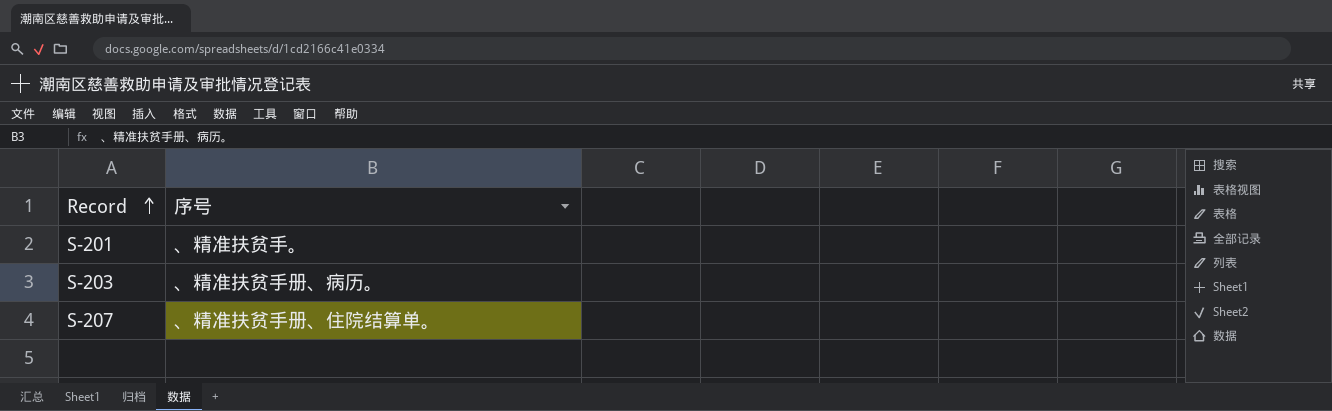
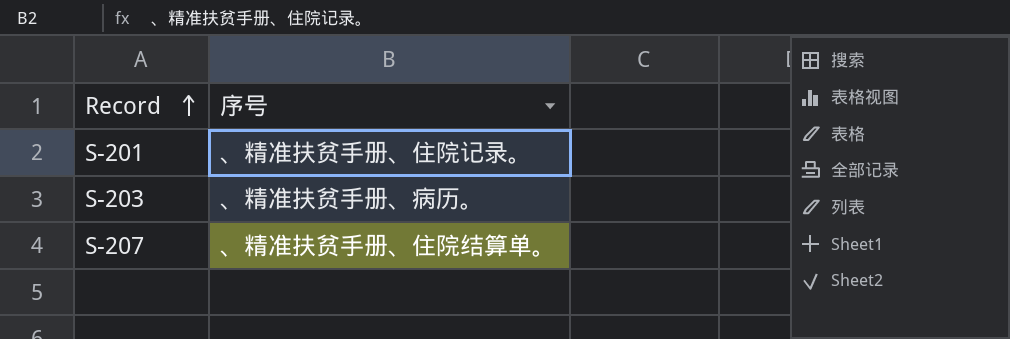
S-201 | 序号: 、精准扶贫手。 -> 、精准扶贫手册、住院记录。

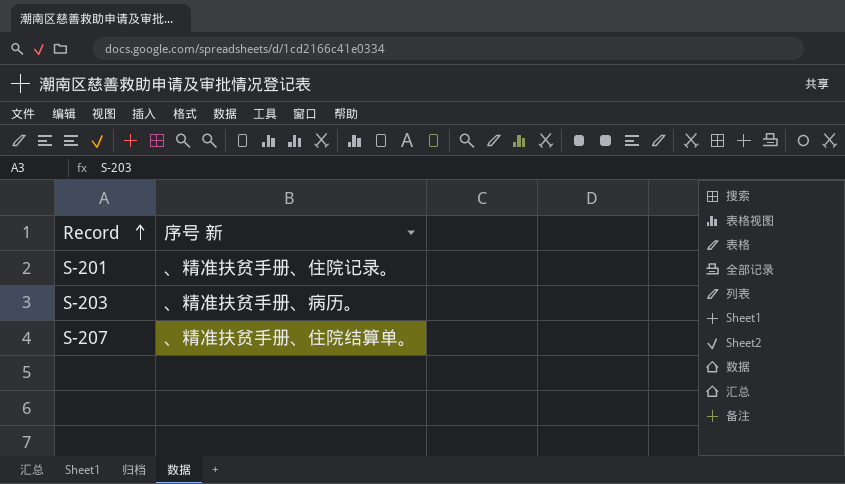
column name: 序号 -> 序号 新

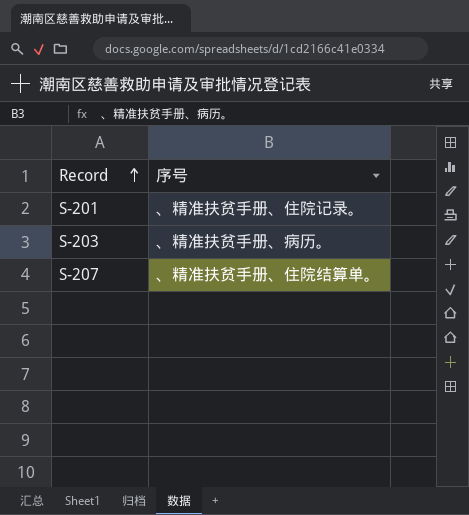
column name: 序号 新 -> 序号

